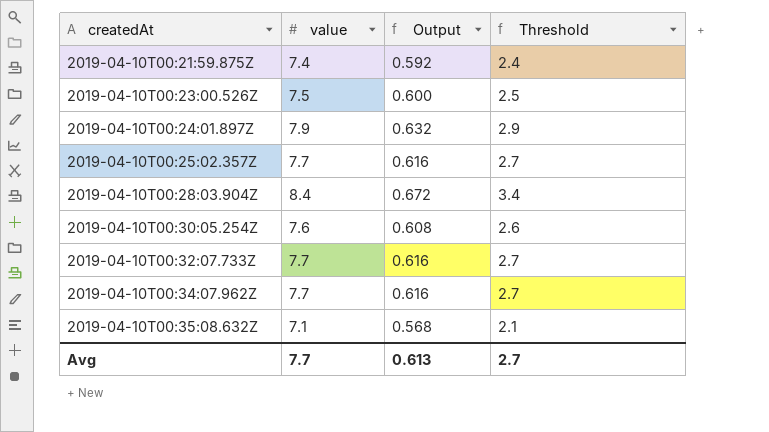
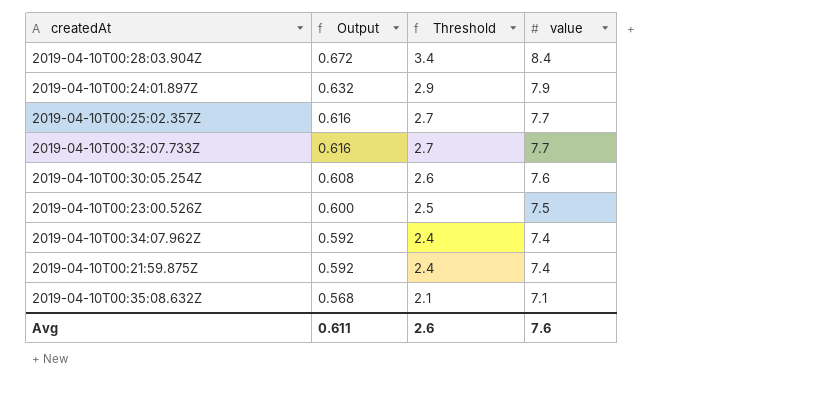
row order: createdAt ascending -> Output descending
column value | position: 2 -> 4
2019-04-10T00:34:07.962Z | Output: 0.616 -> 0.592
2019-04-10T00:34:07.962Z | Threshold: 2.7 -> 2.4
2019-04-10T00:34:07.962Z | value: 7.7 -> 7.4
Avg | Output: 0.613 -> 0.611
Avg | Threshold: 2.7 -> 2.6
Avg | value: 7.7 -> 7.6

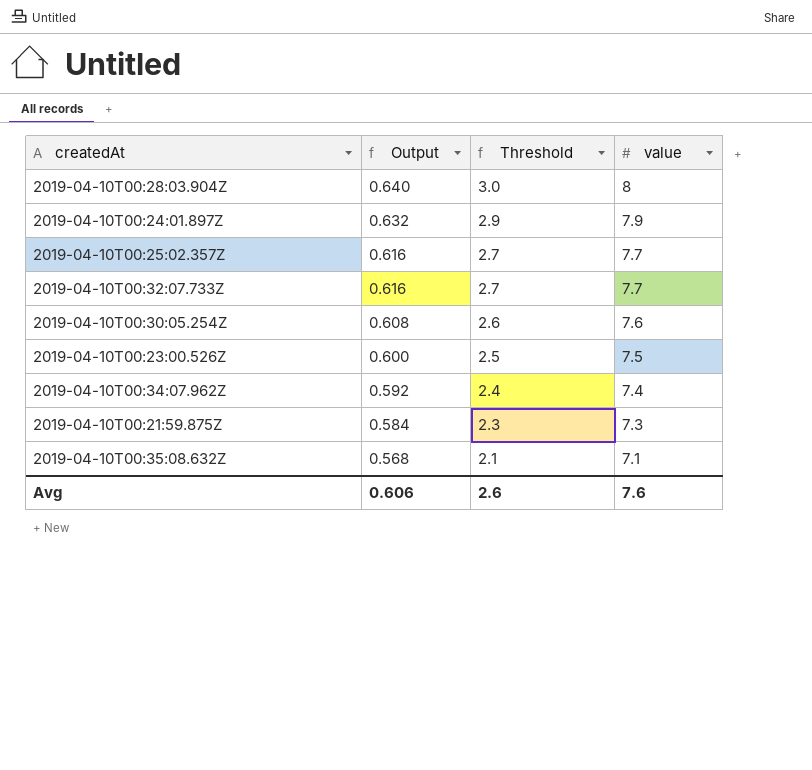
2019-04-10T00:28:03.904Z | Output: 0.672 -> 0.640
2019-04-10T00:28:03.904Z | Threshold: 3.4 -> 3.0
2019-04-10T00:28:03.904Z | value: 8.4 -> 8
2019-04-10T00:21:59.875Z | Output: 0.592 -> 0.584
2019-04-10T00:21:59.875Z | Threshold: 2.4 -> 2.3
2019-04-10T00:21:59.875Z | value: 7.4 -> 7.3
Avg | Output: 0.611 -> 0.606

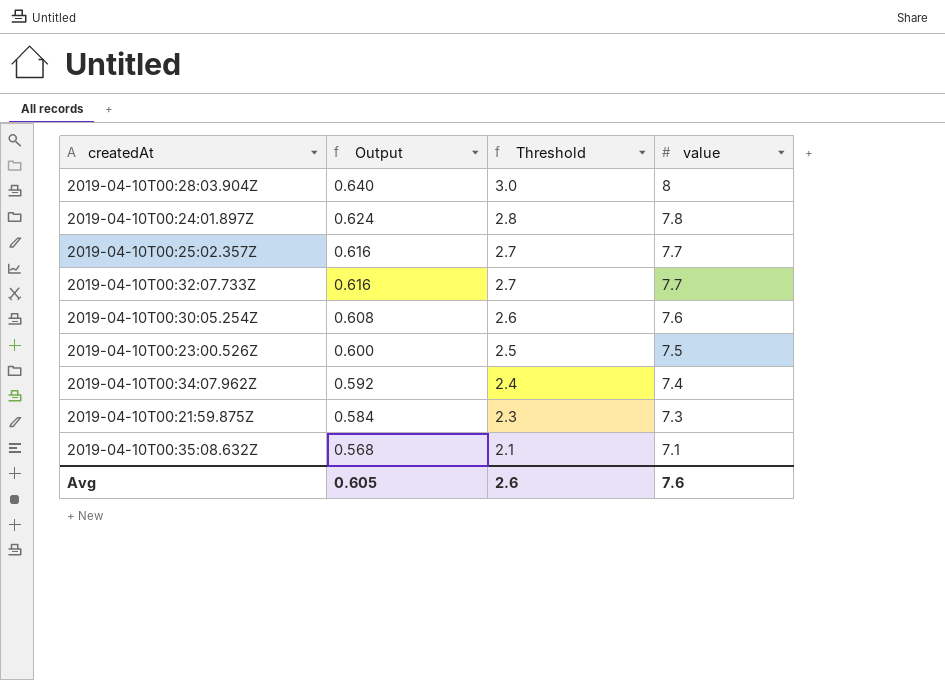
2019-04-10T00:24:01.897Z | Output: 0.632 -> 0.624
2019-04-10T00:24:01.897Z | Threshold: 2.9 -> 2.8
2019-04-10T00:24:01.897Z | value: 7.9 -> 7.8
Avg | Output: 0.606 -> 0.605

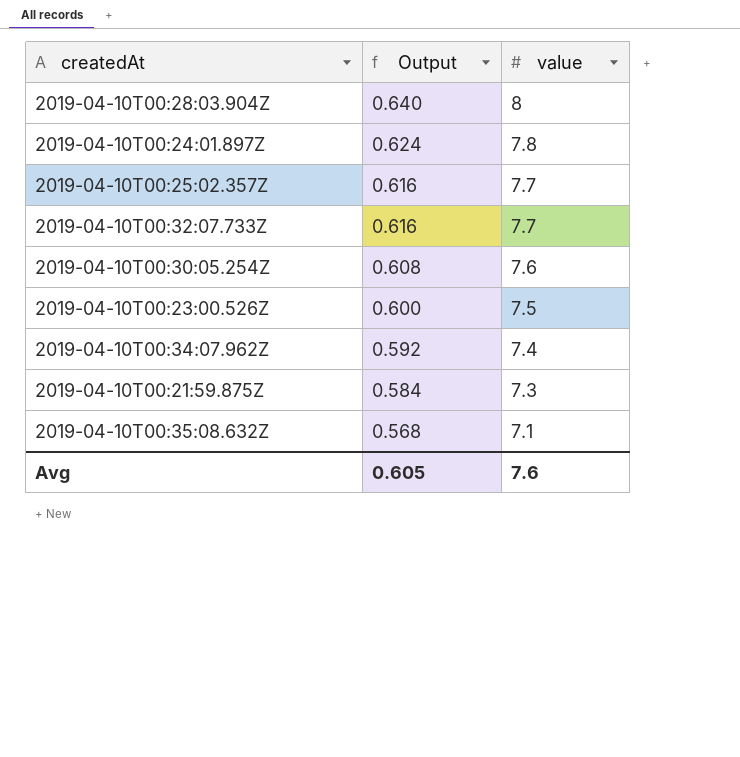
column Threshold | formula: [value] - 5 -> none

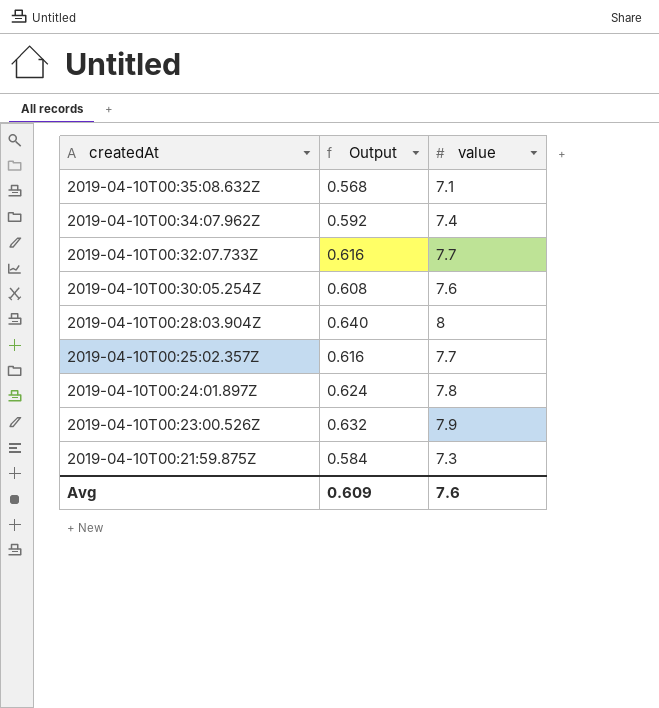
row order: Output descending -> createdAt descending
2019-04-10T00:23:00.526Z | Output: 0.600 -> 0.632
2019-04-10T00:23:00.526Z | value: 7.5 -> 7.9
Avg | Output: 0.605 -> 0.609

